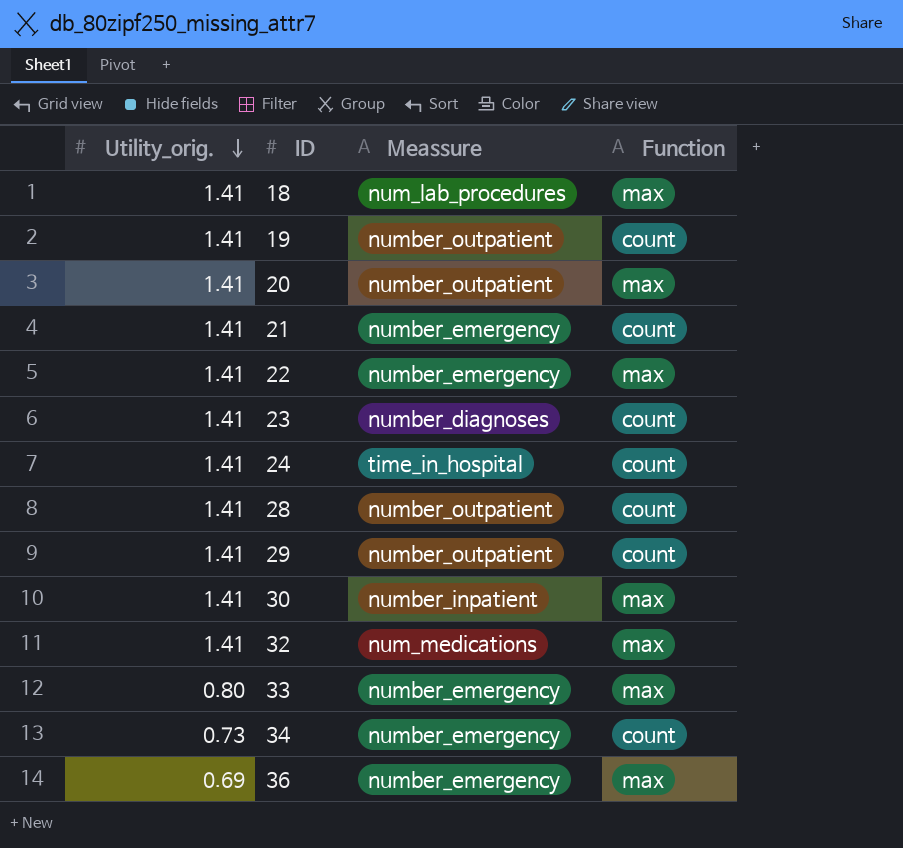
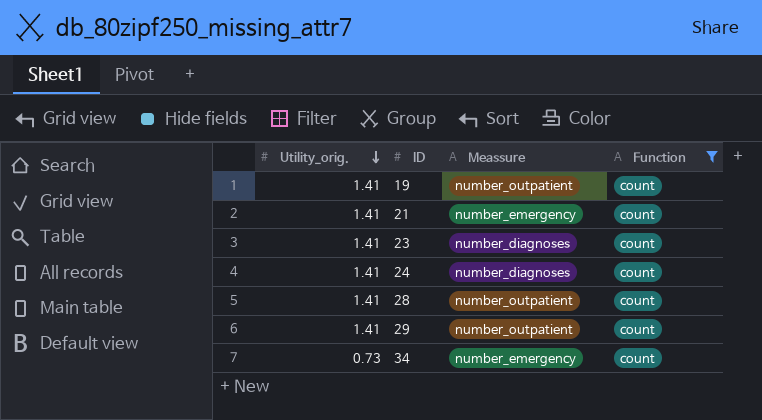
filter: none -> Function = count
24 | Meassure: time_in_hospital -> number_diagnoses

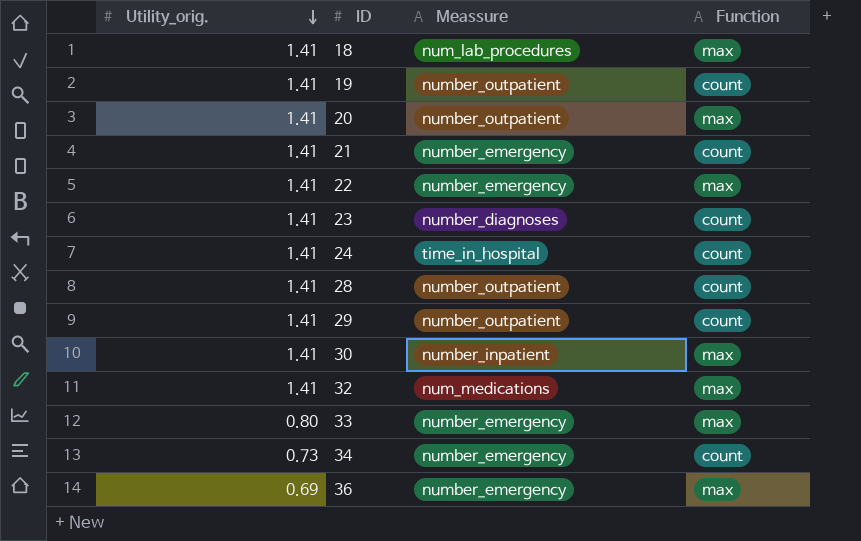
filter: Function = count -> none
24 | Meassure: number_diagnoses -> time_in_hospital

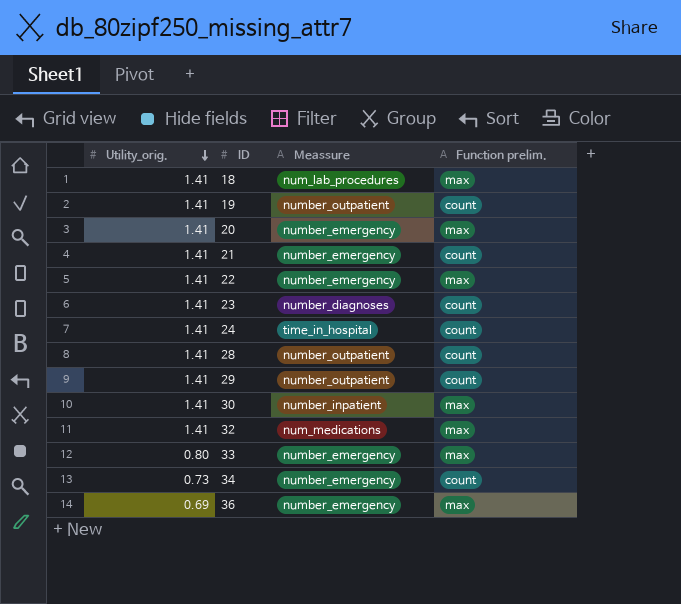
column name: Function -> Function prelim.
20 | Meassure: number_outpatient -> number_emergency

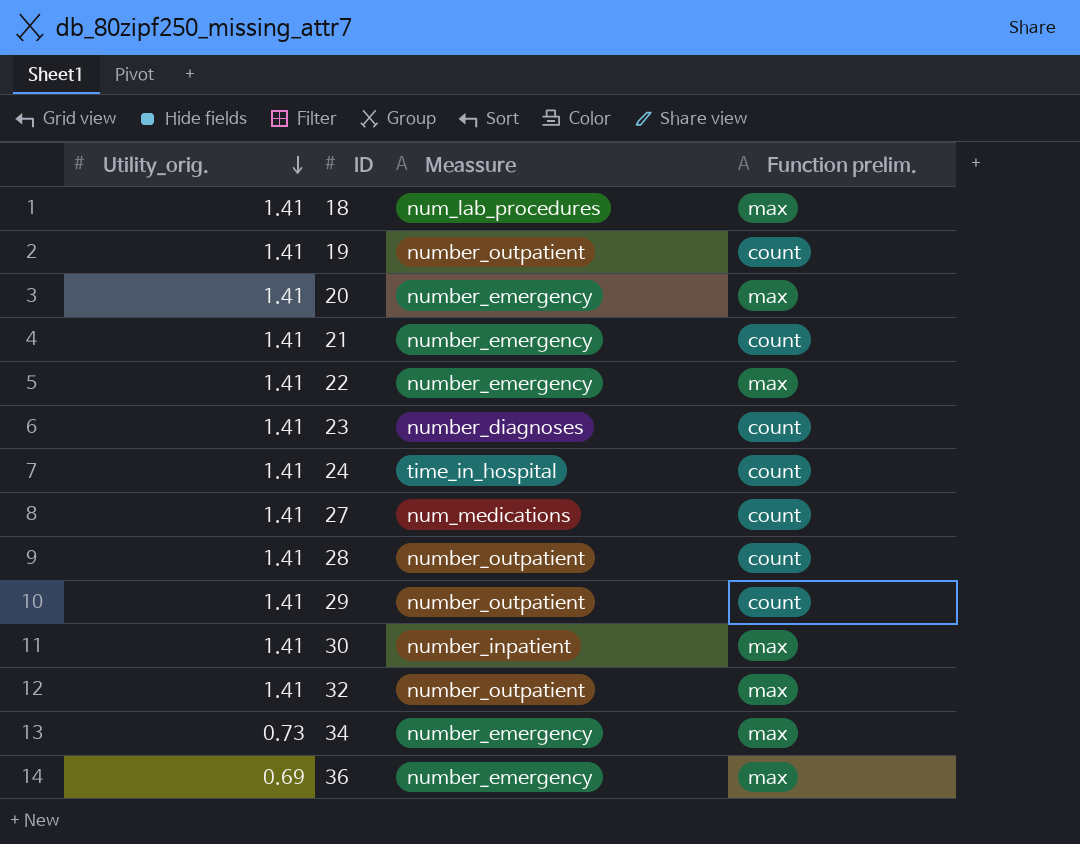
row 33: 0.80 | number_emergency | max -> none
row 27: none -> 1.41 | num_medications | count
32 | Meassure: num_medications -> number_outpatient
34 | Function prelim.: count -> max

